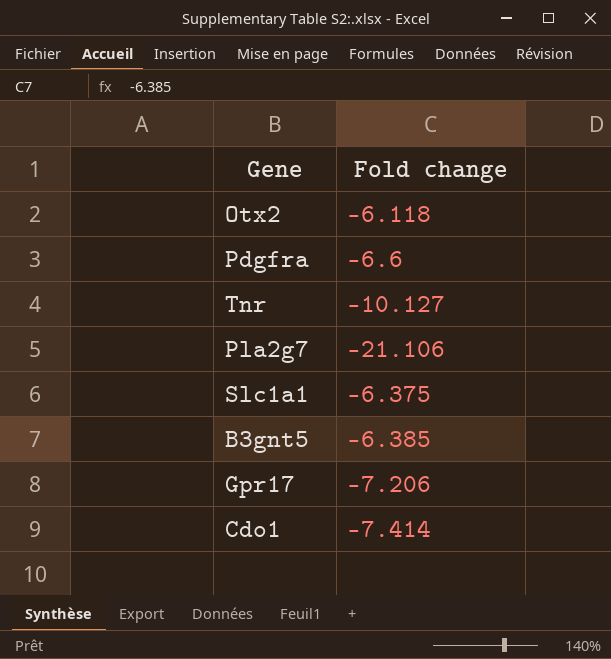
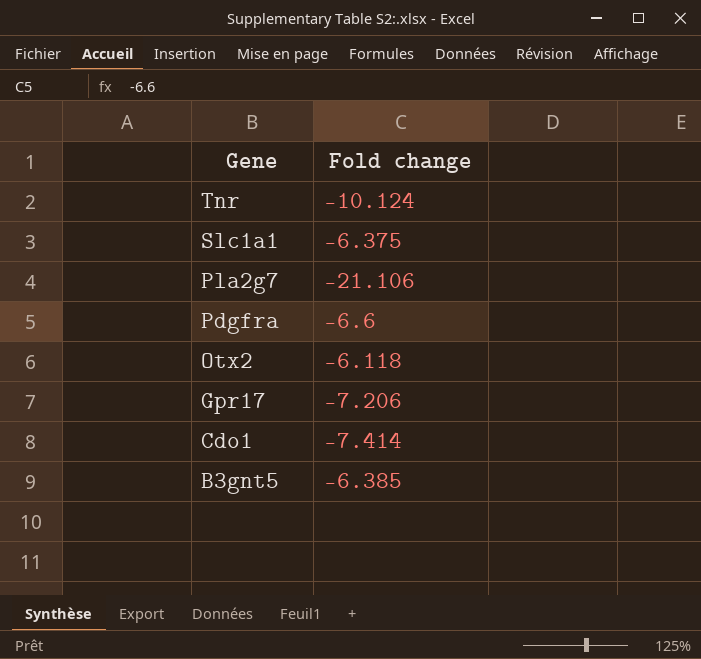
row order: none -> Gene descending
Tnr | Fold change: -10.127 -> -10.124

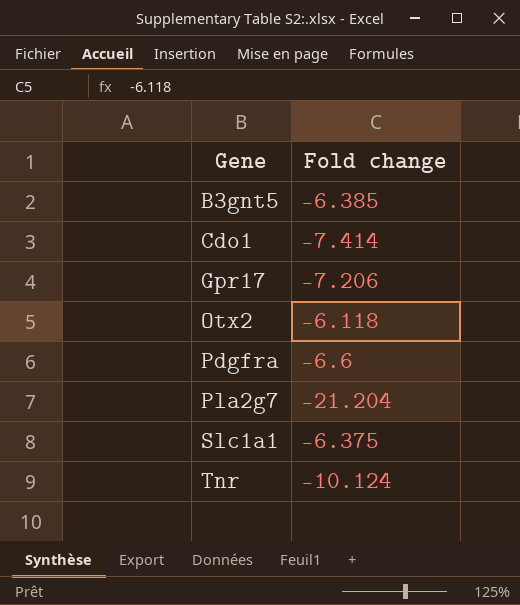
row order: Gene descending -> Gene ascending
Pla2g7 | Fold change: -21.106 -> -21.204

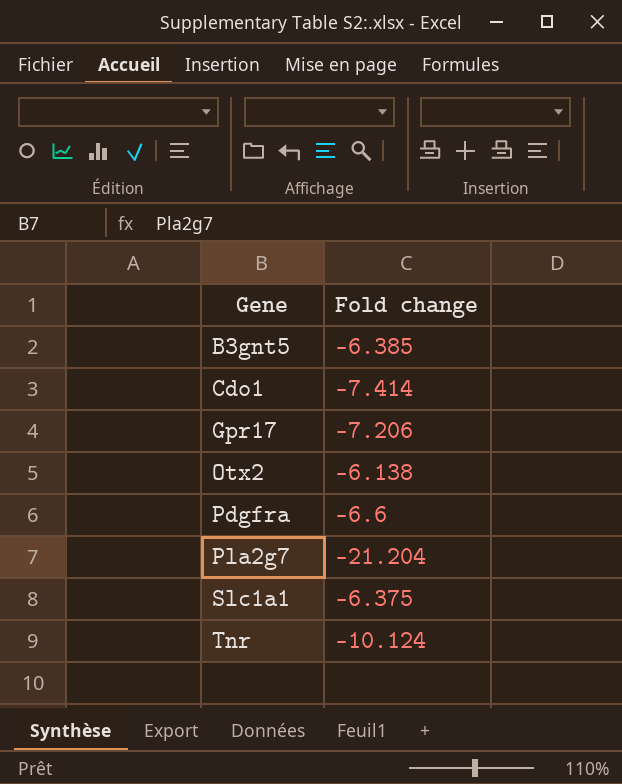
Otx2 | Fold change: -6.118 -> -6.138

